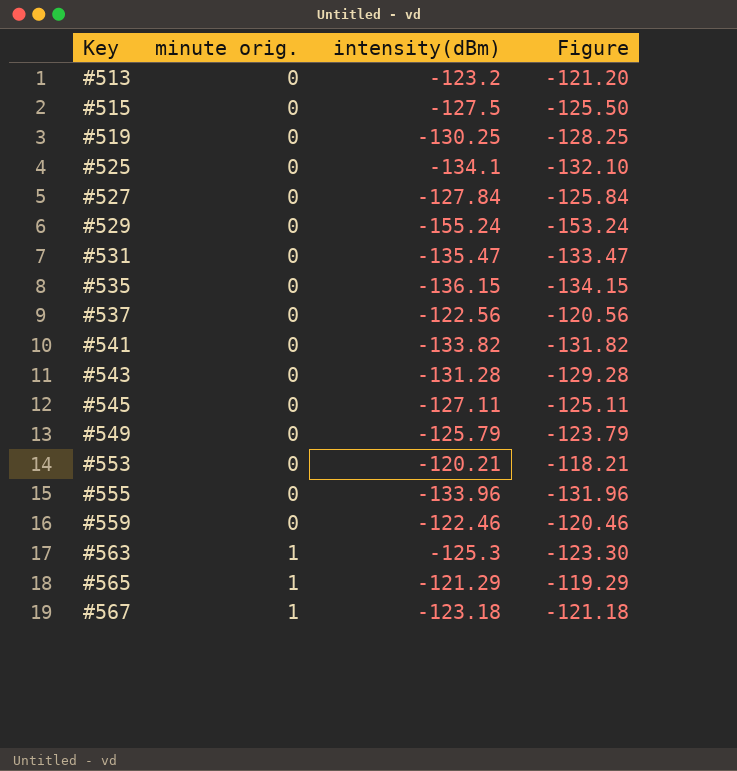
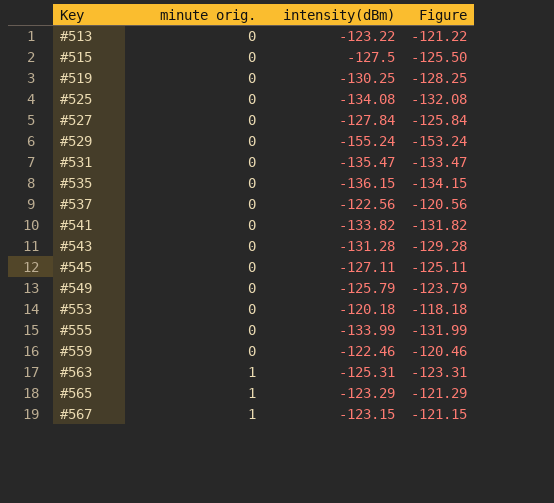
#513 | intensity(dBm): -123.2 -> -123.22
#513 | Figure: -121.20 -> -121.22
#525 | intensity(dBm): -134.1 -> -134.08
#525 | Figure: -132.10 -> -132.08
#553 | intensity(dBm): -120.21 -> -120.18
#553 | Figure: -118.21 -> -118.18
#555 | intensity(dBm): -133.96 -> -133.99
#555 | Figure: -131.96 -> -131.99
#563 | intensity(dBm): -125.3 -> -125.31
#563 | Figure: -123.30 -> -123.31
#565 | intensity(dBm): -121.29 -> -123.29
#565 | Figure: -119.29 -> -121.29
#567 | intensity(dBm): -123.18 -> -123.15
#567 | Figure: -121.18 -> -121.15

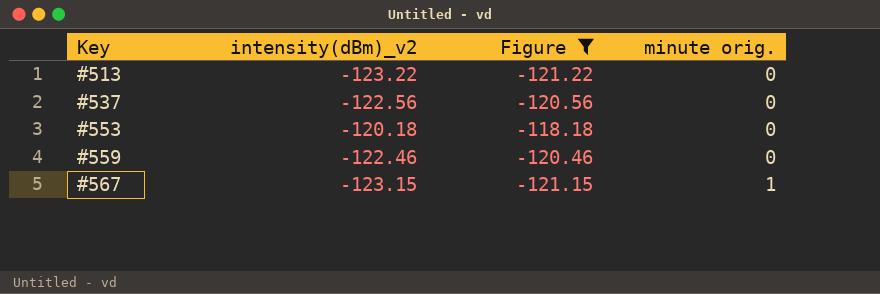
filter: none -> Figure >= -121.22
column name: intensity(dBm) -> intensity(dBm)_v2
column minute orig. | position: 2 -> 4

